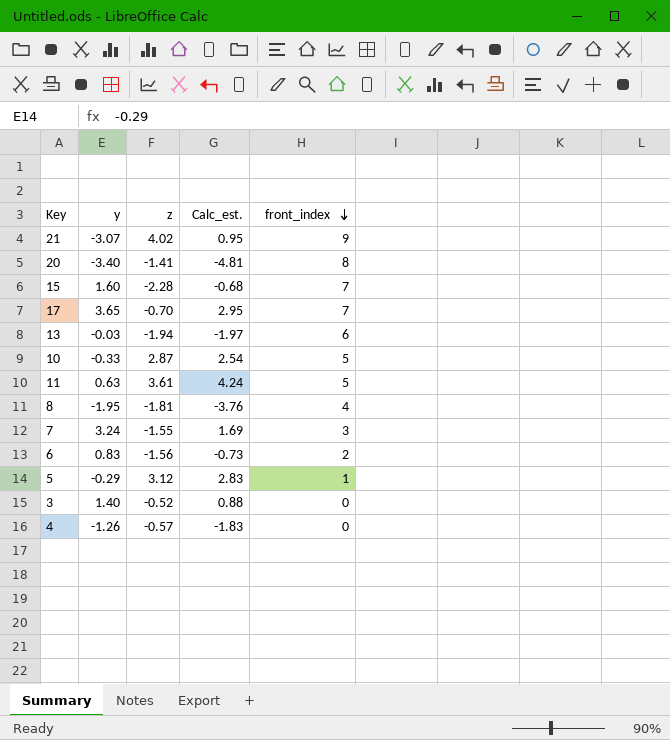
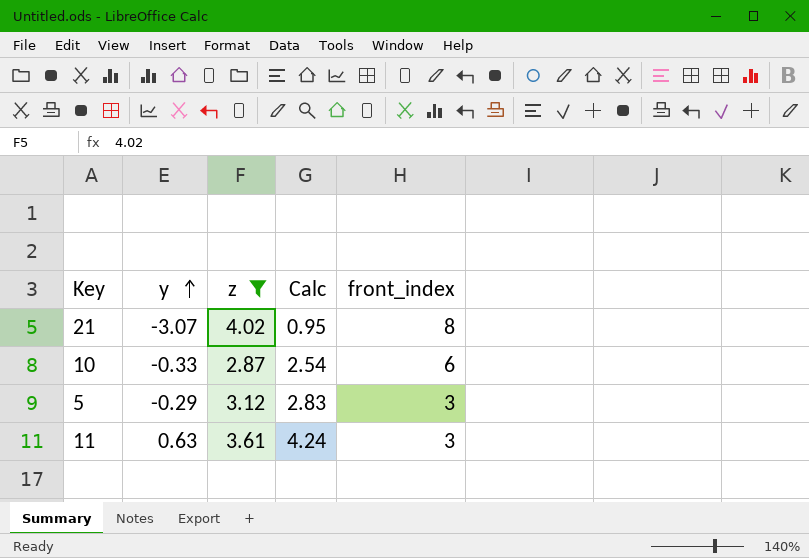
filter: none -> z >= 2.87
row order: front_index descending -> y ascending
column name: Calc_est. -> Calc
21 | front_index: 9 -> 8
10 | front_index: 5 -> 6
5 | front_index: 1 -> 3
11 | front_index: 5 -> 3

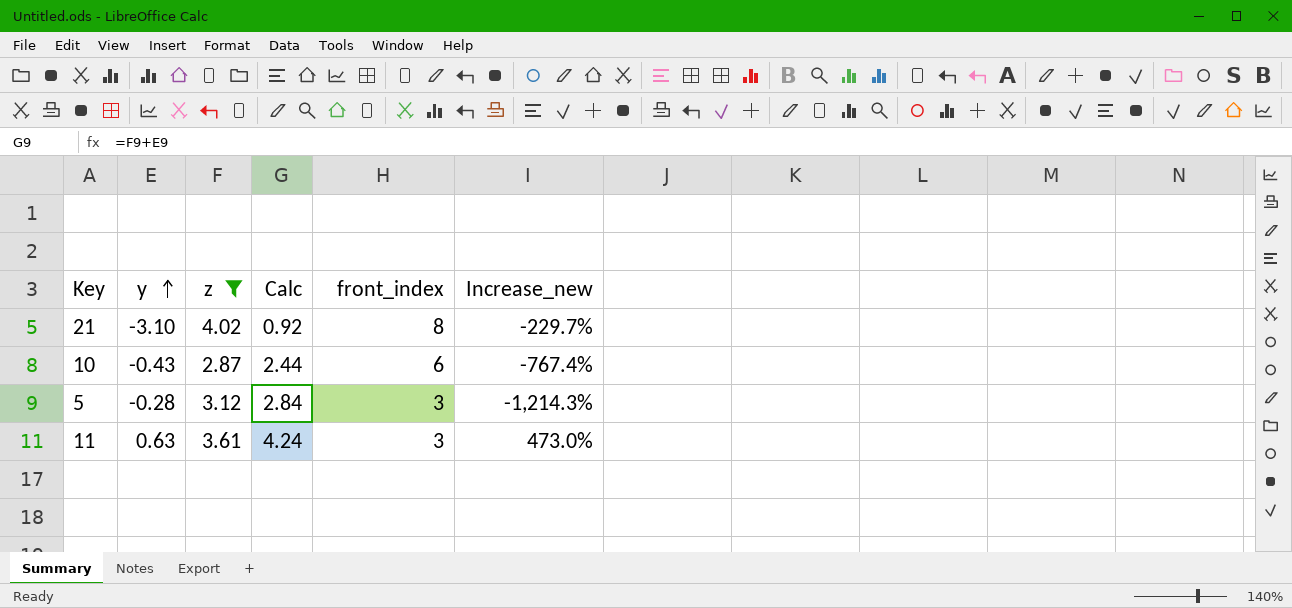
column Increase_new | formula: none -> ([z] - [y]) / [y]
21 | y: -3.07 -> -3.10
21 | Calc: 0.95 -> 0.92
10 | y: -0.33 -> -0.43
10 | Calc: 2.54 -> 2.44
5 | y: -0.29 -> -0.28
5 | Calc: 2.83 -> 2.84

